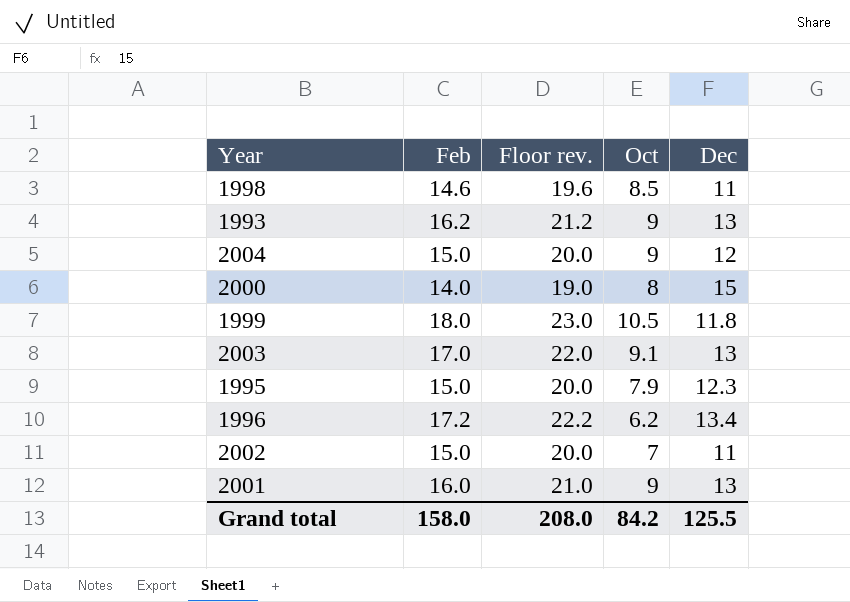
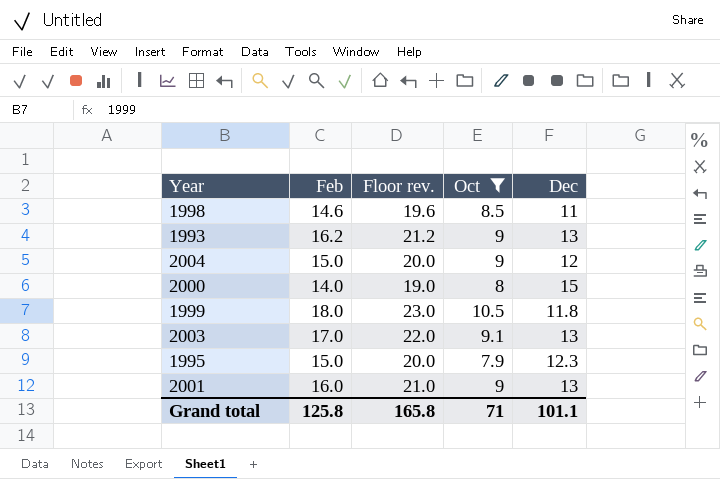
filter: none -> Oct >= 7.9
Grand total | Feb: 158.0 -> 125.8
Grand total | Floor rev.: 208.0 -> 165.8
Grand total | Oct: 84.2 -> 71
Grand total | Dec: 125.5 -> 101.1

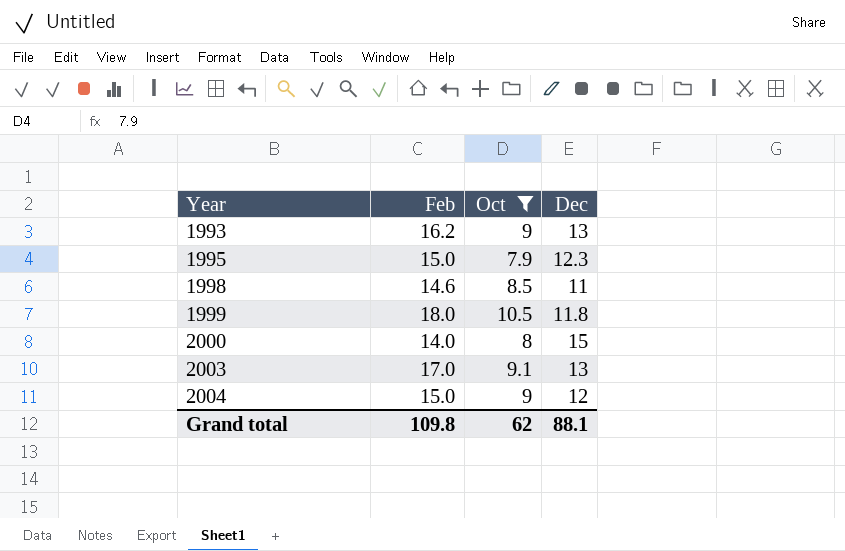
row order: none -> Year ascending
column Floor rev. | formula: [Feb] + 5 -> none
row 2001: 16.0 | 21.0 | 9 | 13 -> none
Grand total | Feb: 125.8 -> 109.8
Grand total | Oct: 71 -> 62
Grand total | Dec: 101.1 -> 88.1

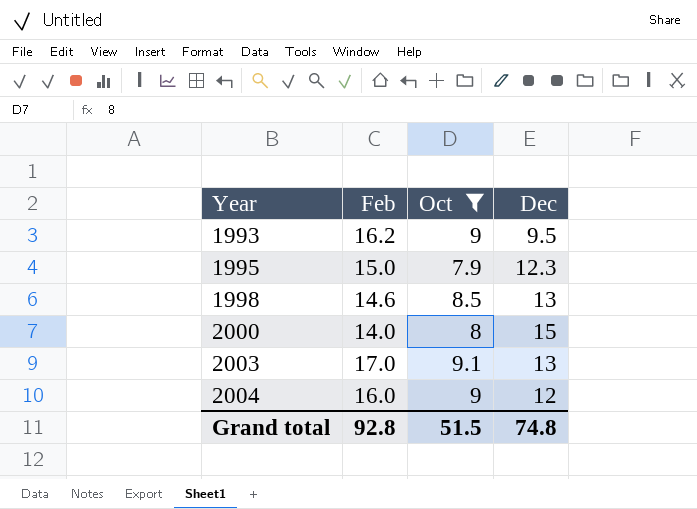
row 1999: 18.0 | 10.5 | 11.8 -> none
1993 | Dec: 13 -> 9.5
1998 | Dec: 11 -> 13
2004 | Feb: 15.0 -> 16.0
Grand total | Feb: 109.8 -> 92.8
Grand total | Oct: 62 -> 51.5
Grand total | Dec: 88.1 -> 74.8

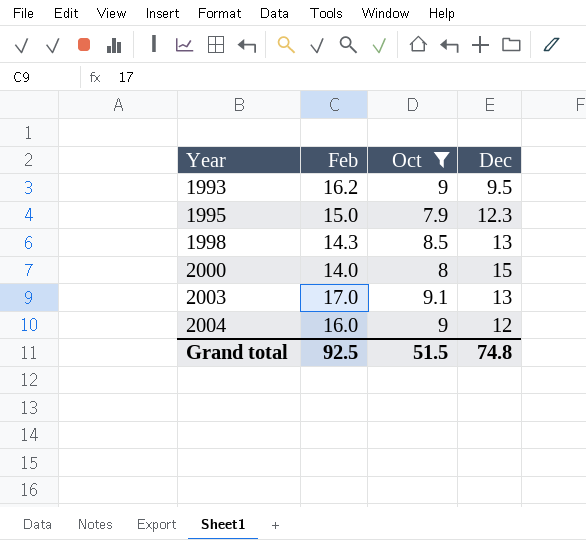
1998 | Feb: 14.6 -> 14.3
Grand total | Feb: 92.8 -> 92.5

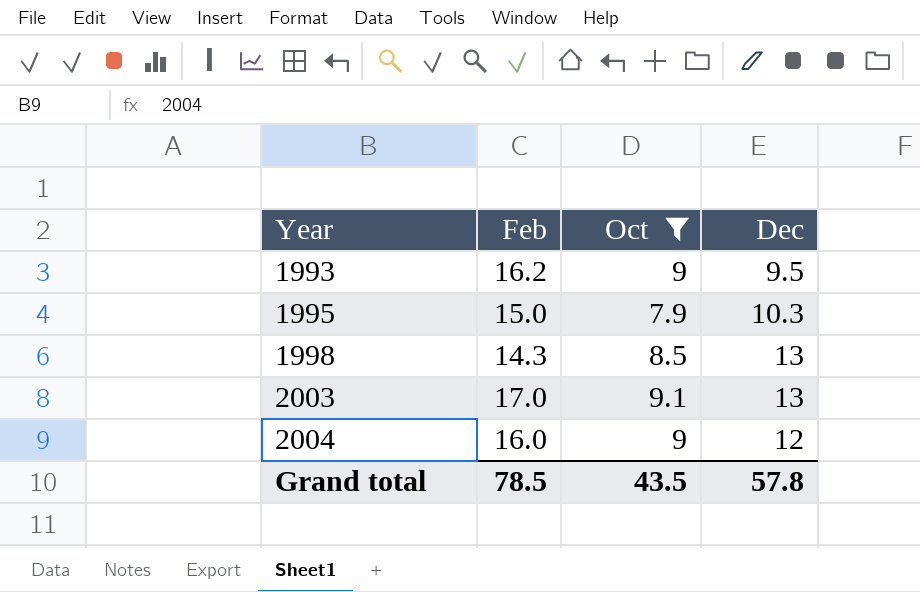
row 2000: 14.0 | 8 | 15 -> none
1995 | Dec: 12.3 -> 10.3
Grand total | Feb: 92.5 -> 78.5
Grand total | Oct: 51.5 -> 43.5
Grand total | Dec: 74.8 -> 57.8

